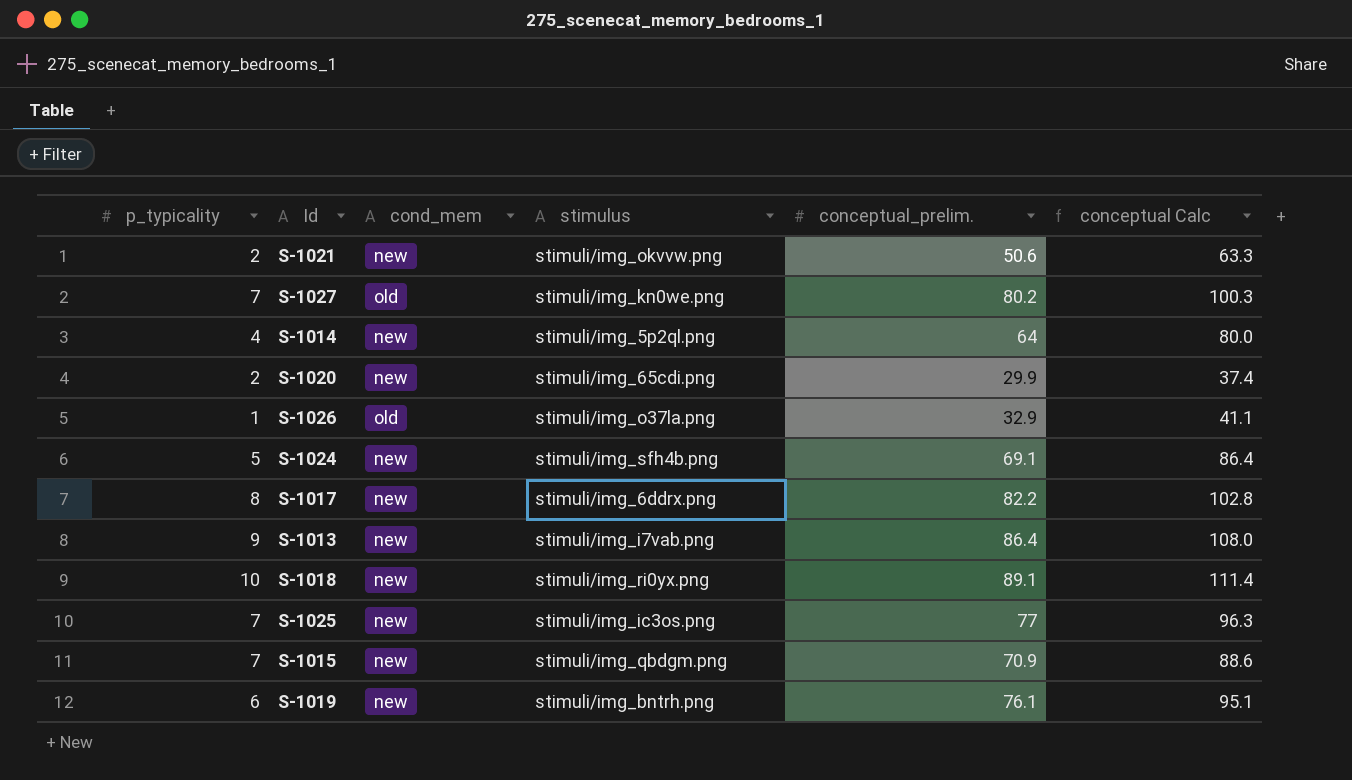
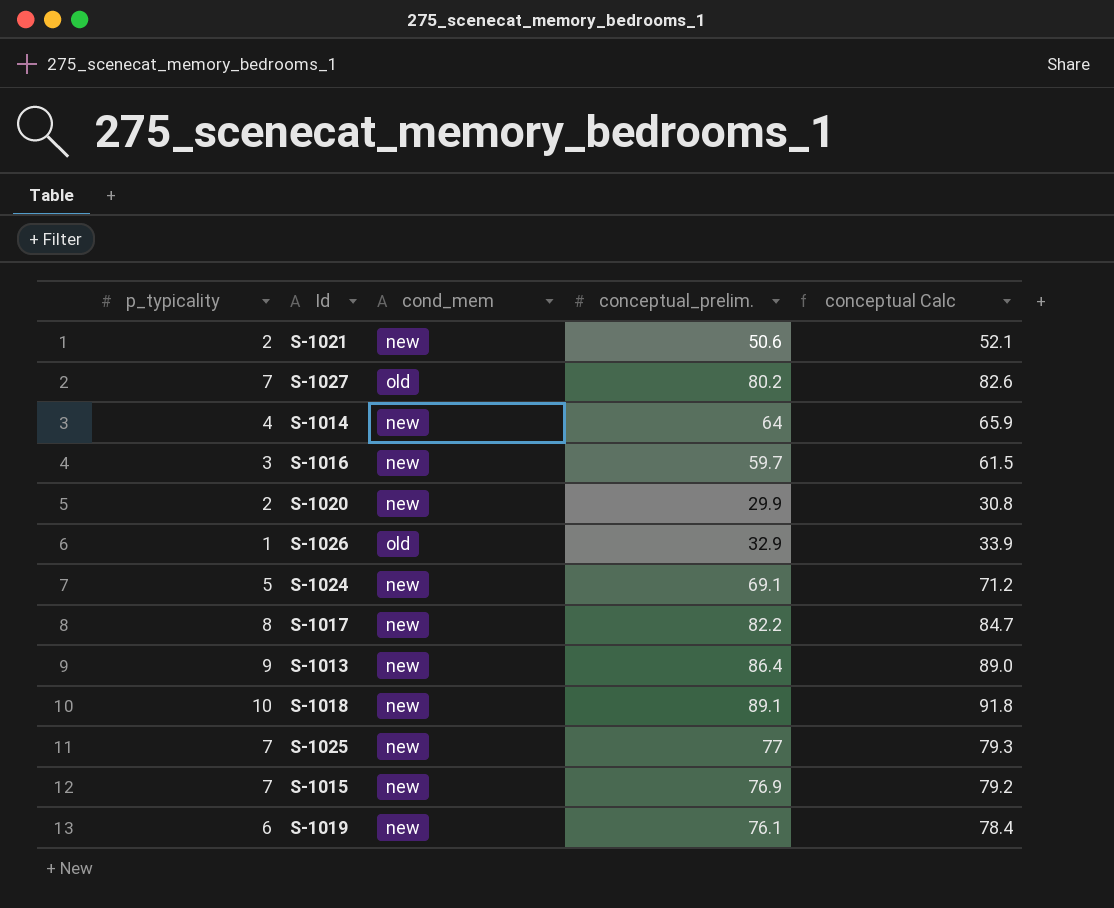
column stimulus | position: 4 -> none
column conceptual Calc | formula: [conceptual_prelim.] * 1.25 -> [conceptual_prelim.] * 1.03
row S-1016: none -> 3 | new | 59.7 | 61.5
S-1015 | conceptual_prelim.: 70.9 -> 76.9

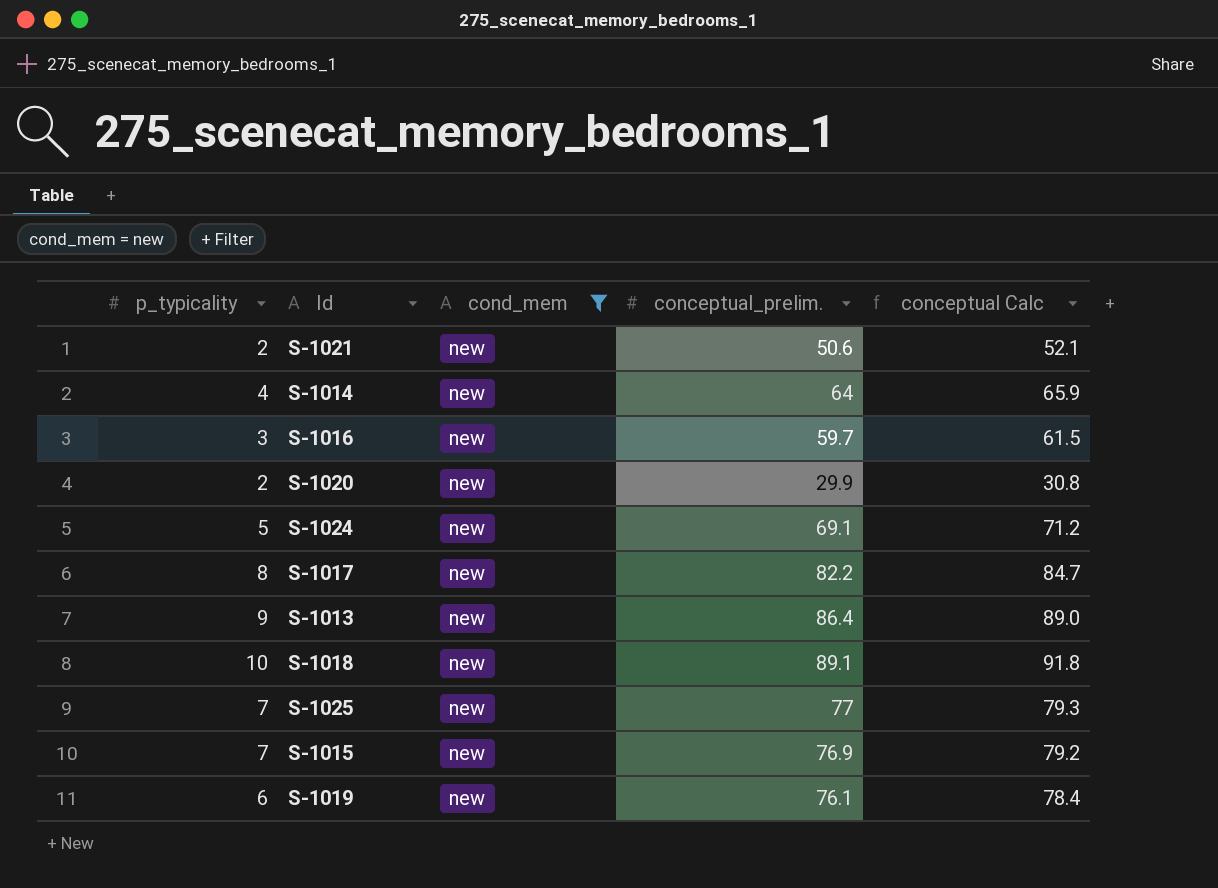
filter: none -> cond_mem = new

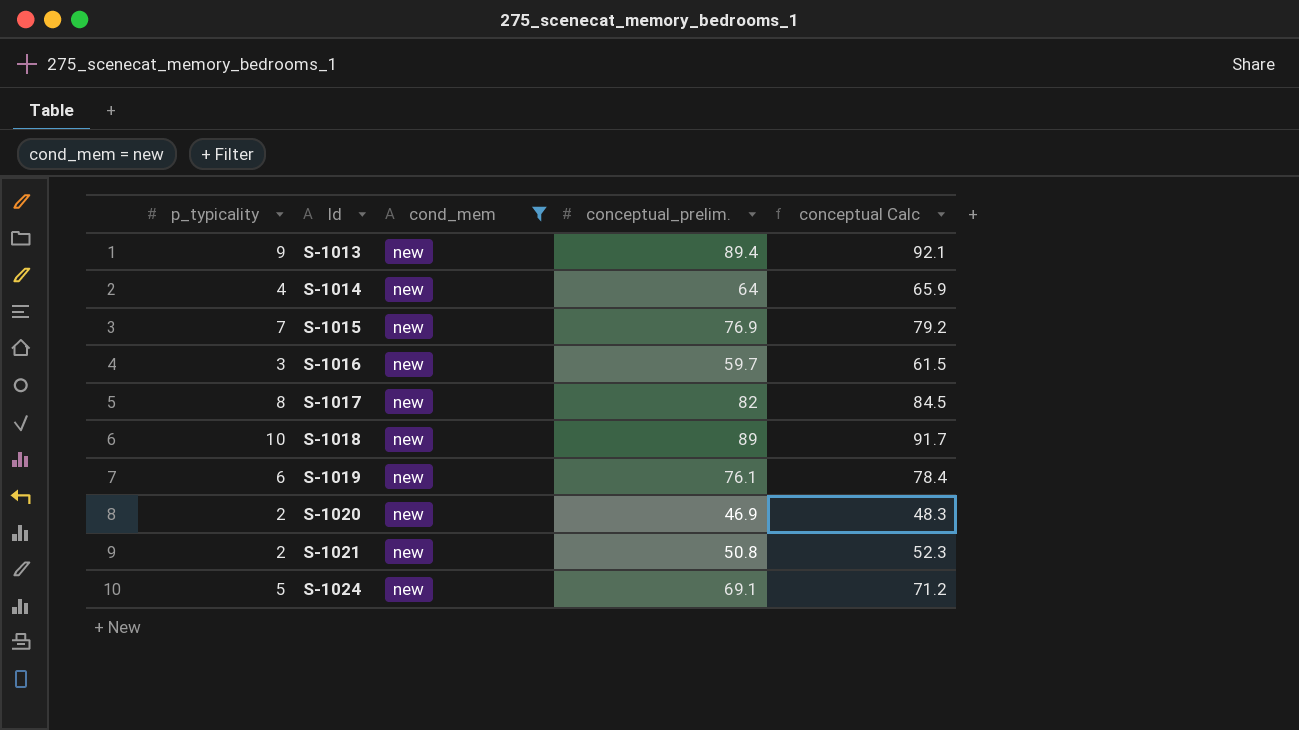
row order: none -> Id ascending
row S-1025: 7 | new | 77 | 79.3 -> none
S-1013 | conceptual_prelim.: 86.4 -> 89.4
S-1013 | conceptual Calc: 89.0 -> 92.1
S-1017 | conceptual_prelim.: 82.2 -> 82
S-1017 | conceptual Calc: 84.7 -> 84.5
S-1018 | conceptual_prelim.: 89.1 -> 89
S-1018 | conceptual Calc: 91.8 -> 91.7
S-1020 | conceptual_prelim.: 29.9 -> 46.9
S-1020 | conceptual Calc: 30.8 -> 48.3
S-1021 | conceptual_prelim.: 50.6 -> 50.8
S-1021 | conceptual Calc: 52.1 -> 52.3

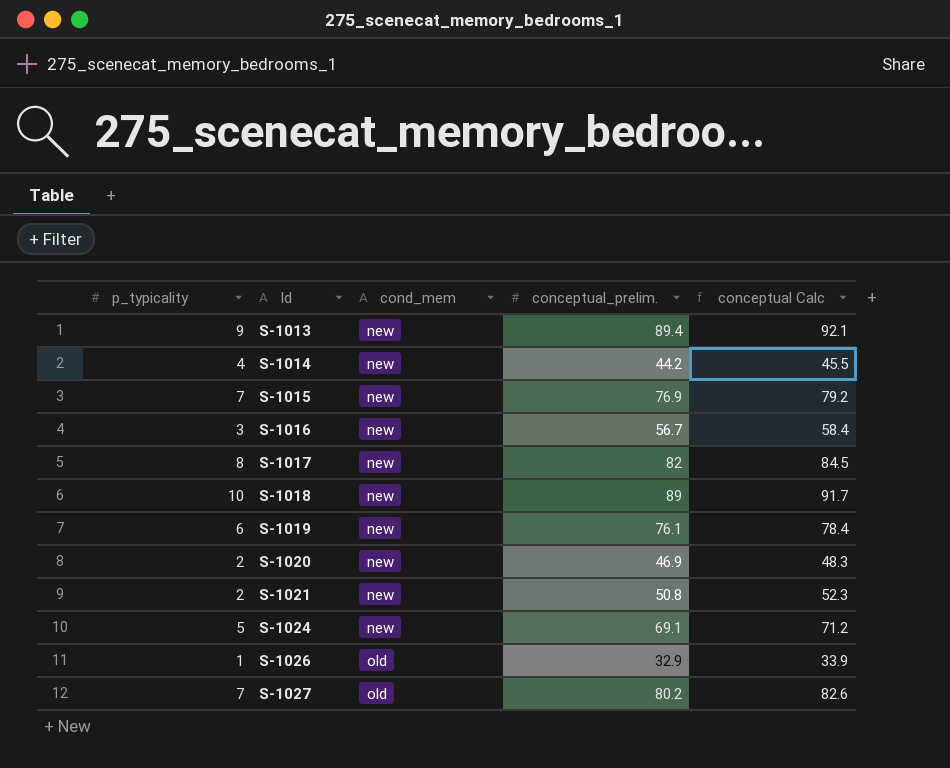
filter: cond_mem = new -> none
S-1014 | conceptual_prelim.: 64 -> 44.2
S-1014 | conceptual Calc: 65.9 -> 45.5
S-1016 | conceptual_prelim.: 59.7 -> 56.7
S-1016 | conceptual Calc: 61.5 -> 58.4

